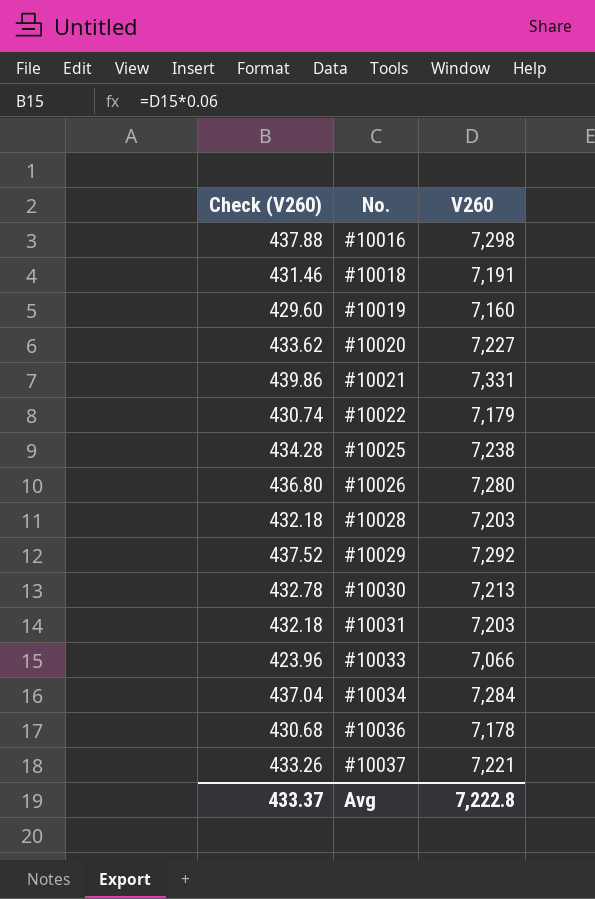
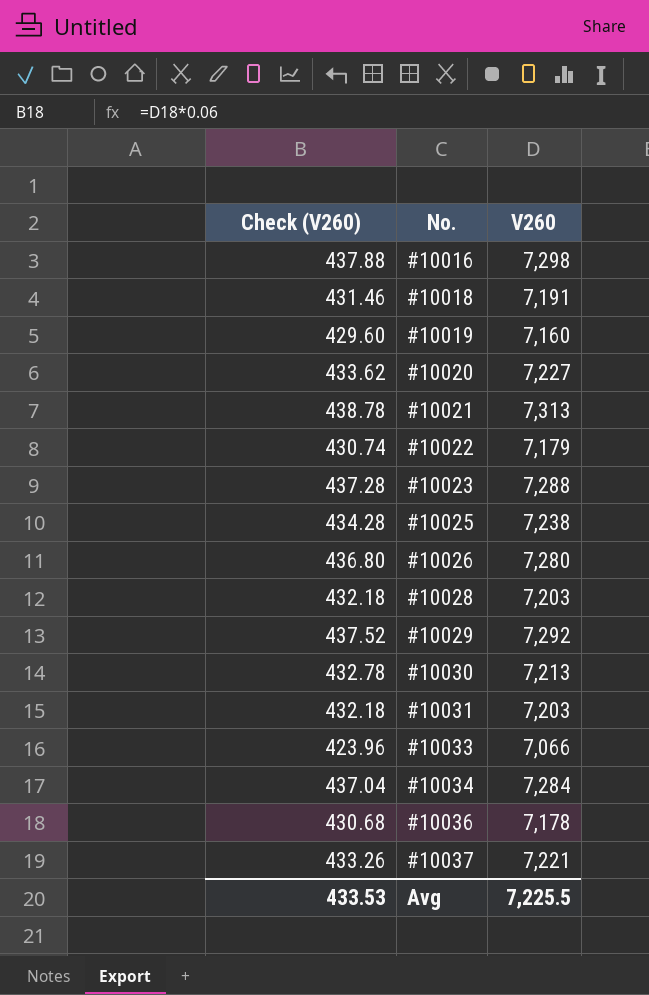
#10021 | Check (V260): 439.86 -> 438.78
#10021 | V260: 7,331 -> 7,313
row #10023: none -> 437.28 | 7,288
Avg | Check (V260): 433.37 -> 433.53
Avg | V260: 7,222.8 -> 7,225.5

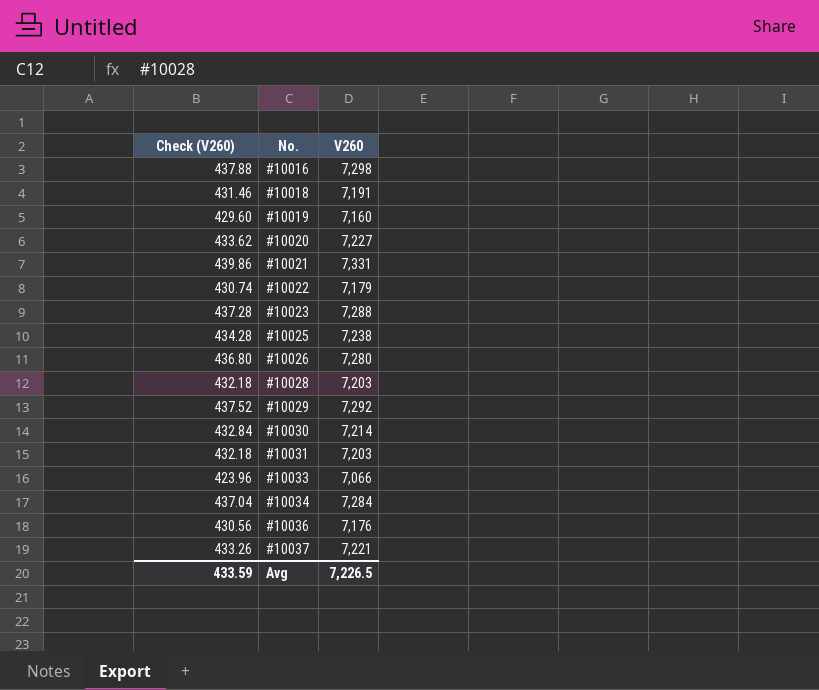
#10021 | Check (V260): 438.78 -> 439.86
#10021 | V260: 7,313 -> 7,331
#10030 | Check (V260): 432.78 -> 432.84
#10030 | V260: 7,213 -> 7,214
#10036 | Check (V260): 430.68 -> 430.56
#10036 | V260: 7,178 -> 7,176
Avg | Check (V260): 433.53 -> 433.59
Avg | V260: 7,225.5 -> 7,226.5

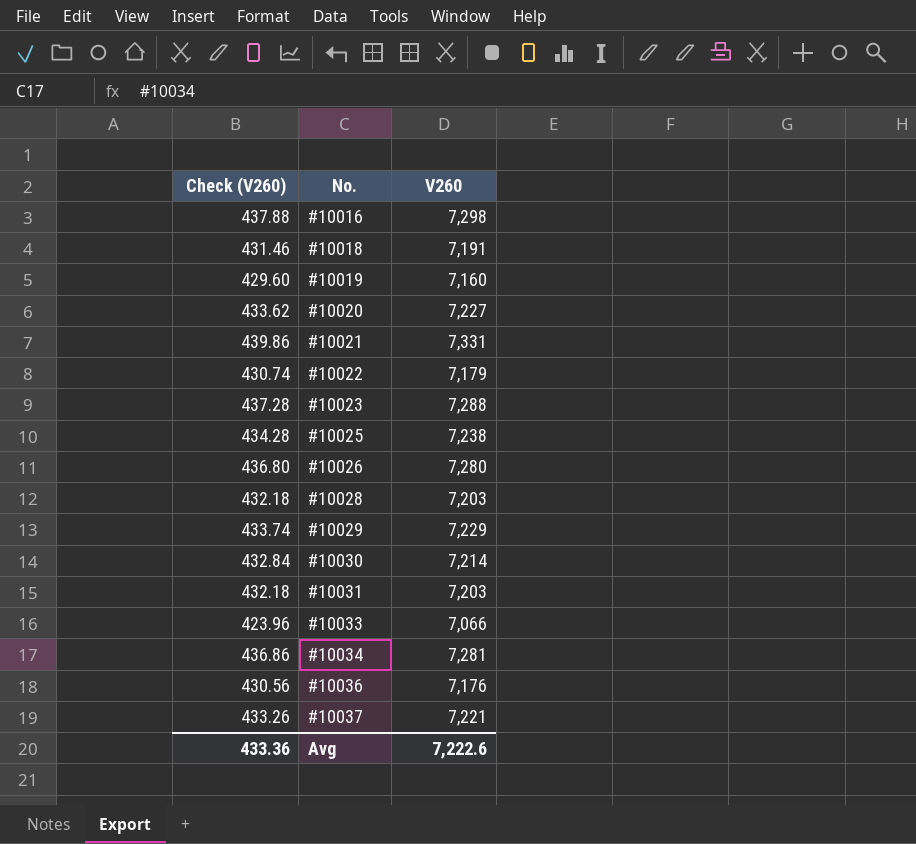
#10029 | Check (V260): 437.52 -> 433.74
#10029 | V260: 7,292 -> 7,229
#10034 | Check (V260): 437.04 -> 436.86
#10034 | V260: 7,284 -> 7,281
Avg | Check (V260): 433.59 -> 433.36
Avg | V260: 7,226.5 -> 7,222.6

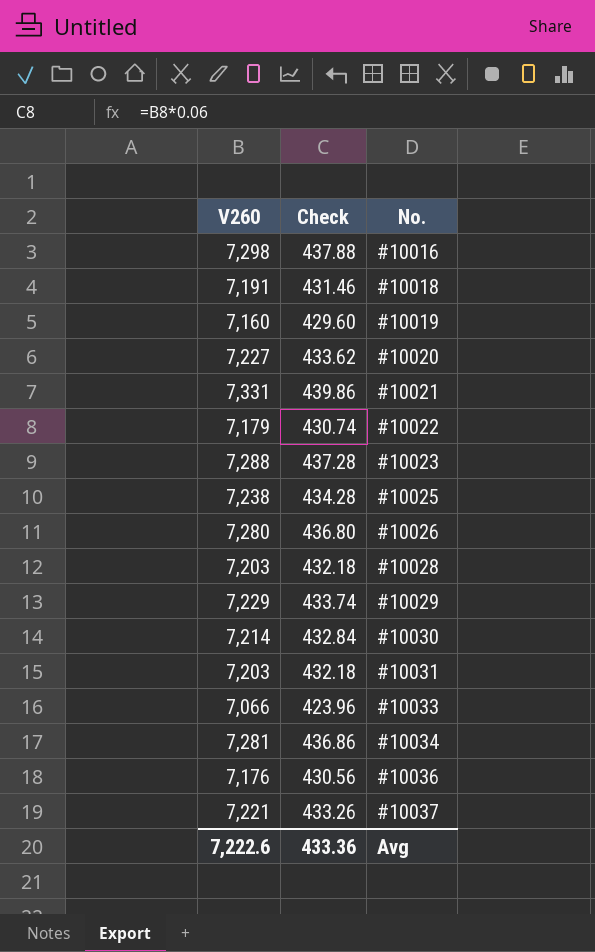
column V260 | position: 3 -> 1
column name: Check (V260) -> Check

